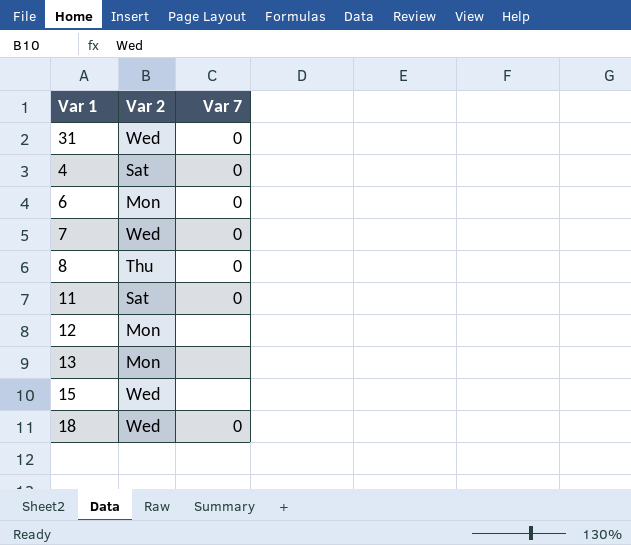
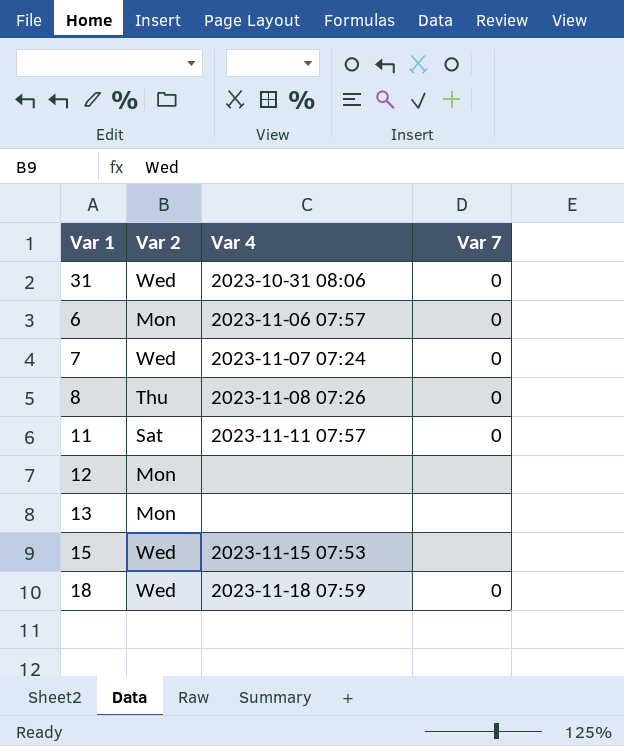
column Var 4 | position: none -> 3
row 4: Sat | 0 -> none

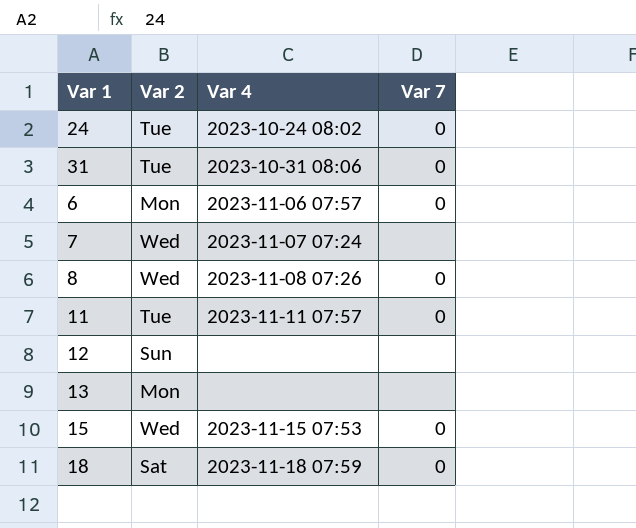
row 24: none -> Tue | 2023-10-24 08:02 | 0
31 | Var 2: Wed -> Tue
7 | Var 7: 0 -> none
8 | Var 2: Thu -> Wed
11 | Var 2: Sat -> Tue
12 | Var 2: Mon -> Sun
15 | Var 7: none -> 0
18 | Var 2: Wed -> Sat

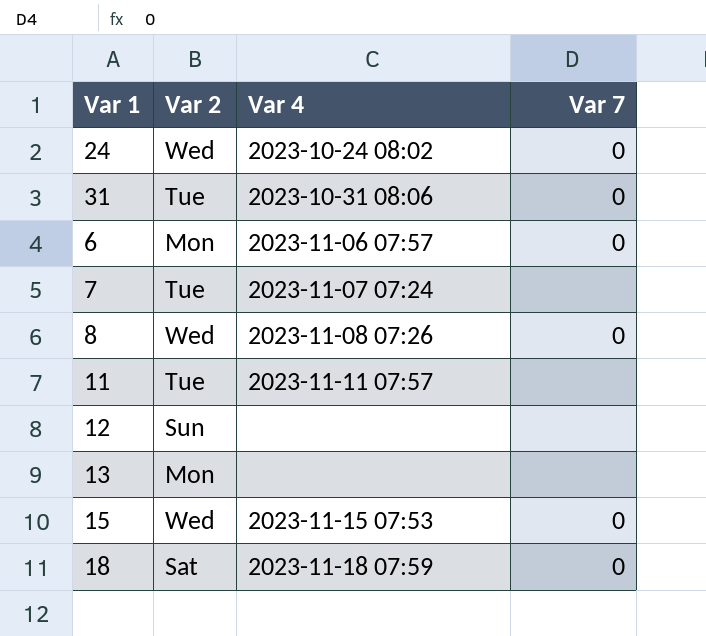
24 | Var 2: Tue -> Wed
7 | Var 2: Wed -> Tue
11 | Var 7: 0 -> none

